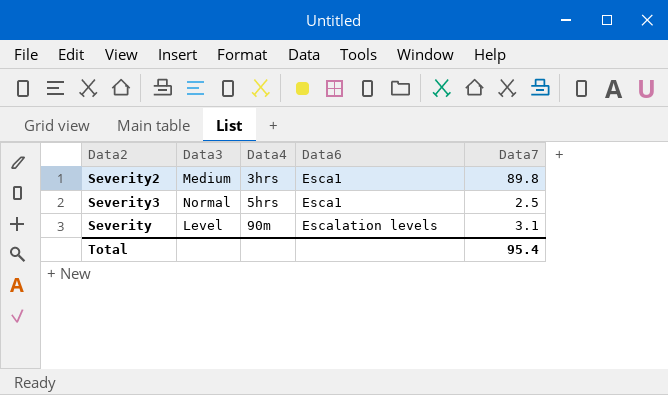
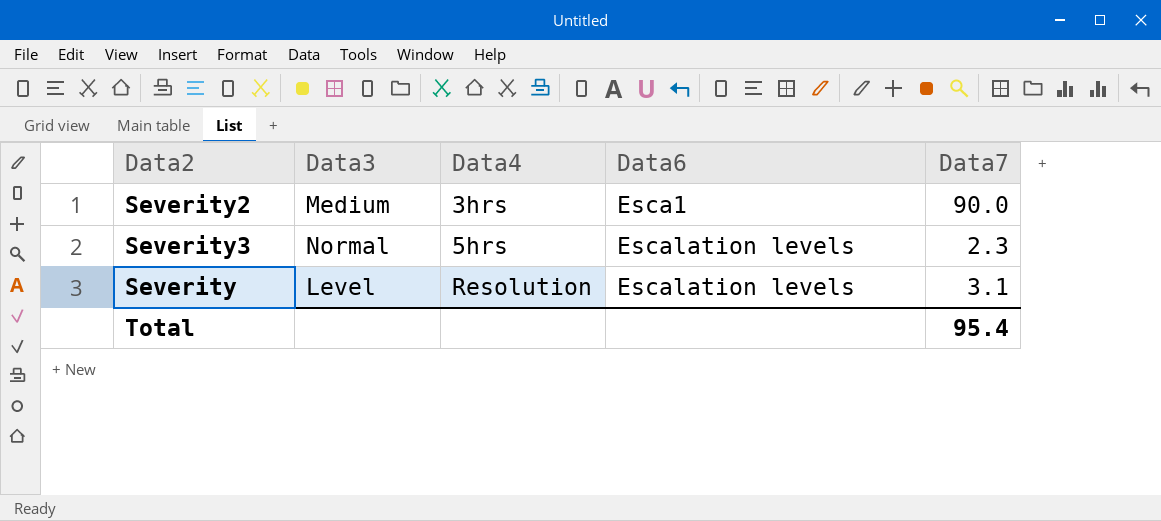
Severity2 | Data7: 89.8 -> 90.0
Severity3 | Data6: Esca1 -> Escalation levels
Severity3 | Data7: 2.5 -> 2.3
Severity | Data4: 90m -> Resolution

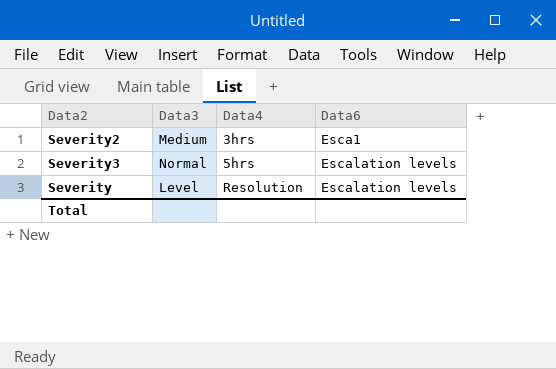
column Data7 | position: 5 -> none

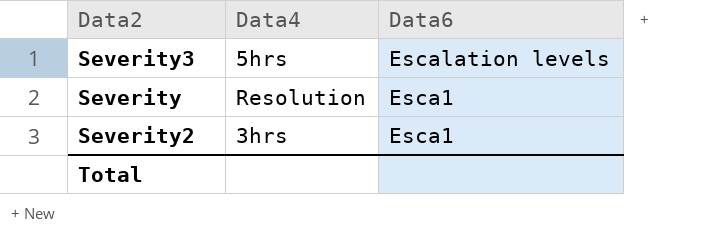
row order: Data4 ascending -> Data6 descending
column Data3 | position: 2 -> none
Severity | Data6: Escalation levels -> Esca1

